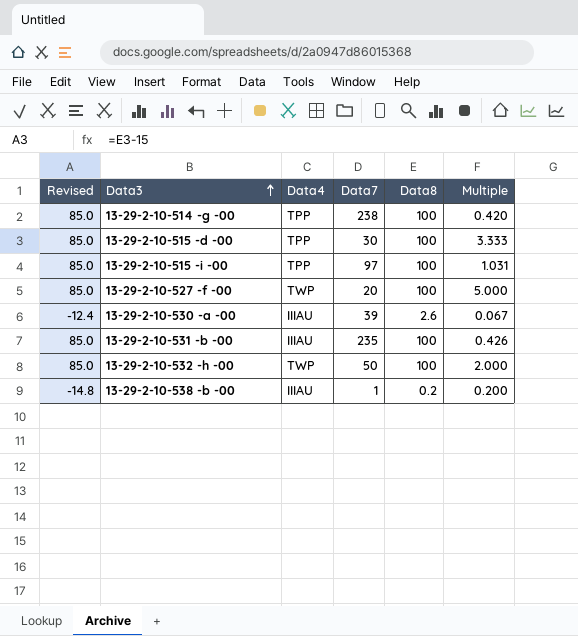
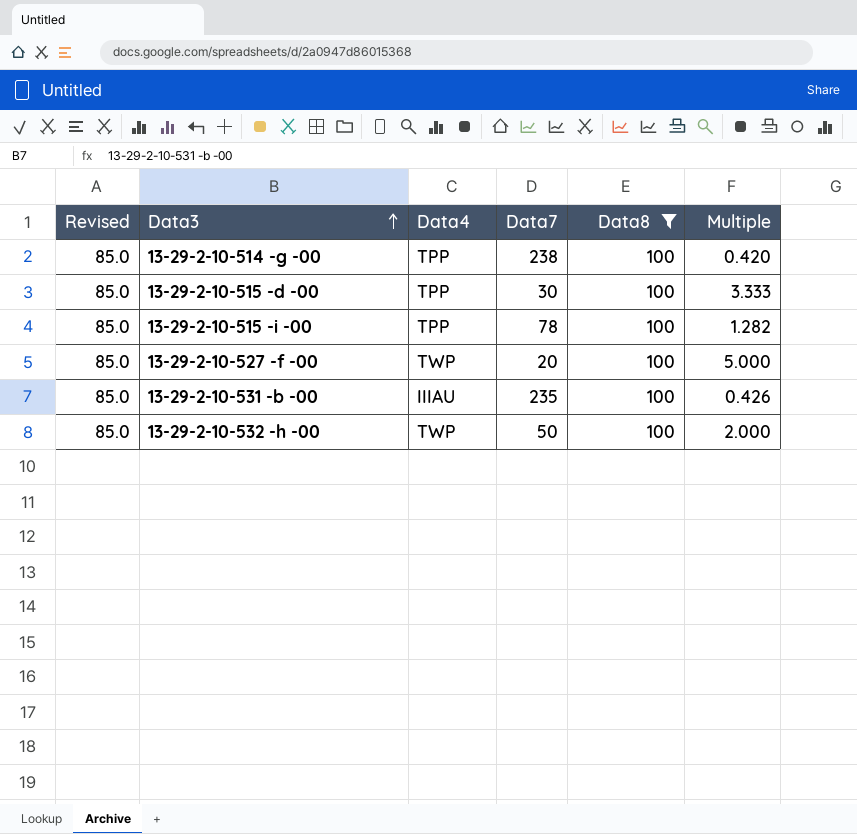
filter: none -> Data8 = 100
13-29-2-10-515 -i -00 | Data7: 97 -> 78
13-29-2-10-515 -i -00 | Multiple: 1.031 -> 1.282

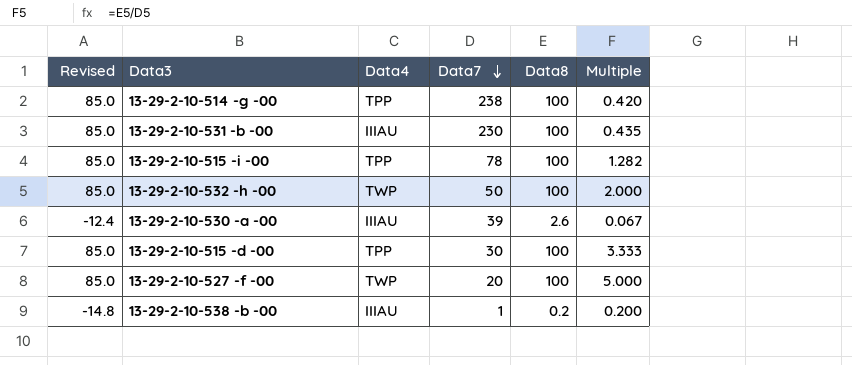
filter: Data8 = 100 -> none
row order: Data3 ascending -> Data7 descending
13-29-2-10-531 -b -00 | Data7: 235 -> 230
13-29-2-10-531 -b -00 | Multiple: 0.426 -> 0.435

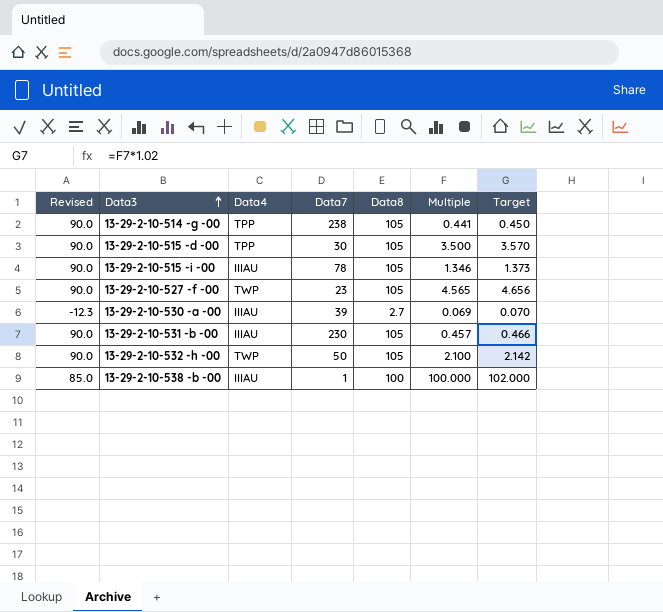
row order: Data7 descending -> Data3 ascending
column Target | formula: none -> [Multiple] * 1.02
13-29-2-10-514 -g -00 | Revised: 85.0 -> 90.0
13-29-2-10-514 -g -00 | Data8: 100 -> 105
13-29-2-10-514 -g -00 | Multiple: 0.420 -> 0.441
13-29-2-10-515 -d -00 | Revised: 85.0 -> 90.0
13-29-2-10-515 -d -00 | Data8: 100 -> 105
13-29-2-10-515 -d -00 | Multiple: 3.333 -> 3.500
13-29-2-10-515 -i -00 | Revised: 85.0 -> 90.0
13-29-2-10-515 -i -00 | Data4: TPP -> IIIAU
13-29-2-10-515 -i -00 | Data8: 100 -> 105
13-29-2-10-515 -i -00 | Multiple: 1.282 -> 1.346
13-29-2-10-527 -f -00 | Revised: 85.0 -> 90.0
13-29-2-10-527 -f -00 | Data7: 20 -> 23
13-29-2-10-527 -f -00 | Data8: 100 -> 105
13-29-2-10-527 -f -00 | Multiple: 5.000 -> 4.565
13-29-2-10-530 -a -00 | Revised: -12.4 -> -12.3
13-29-2-10-530 -a -00 | Data8: 2.6 -> 2.7
13-29-2-10-530 -a -00 | Multiple: 0.067 -> 0.069
13-29-2-10-531 -b -00 | Revised: 85.0 -> 90.0
13-29-2-10-531 -b -00 | Data8: 100 -> 105
13-29-2-10-531 -b -00 | Multiple: 0.435 -> 0.457
13-29-2-10-532 -h -00 | Revised: 85.0 -> 90.0
13-29-2-10-532 -h -00 | Data8: 100 -> 105
13-29-2-10-532 -h -00 | Multiple: 2.000 -> 2.100
13-29-2-10-538 -b -00 | Revised: -14.8 -> 85.0
13-29-2-10-538 -b -00 | Data8: 0.2 -> 100
13-29-2-10-538 -b -00 | Multiple: 0.200 -> 100.000

